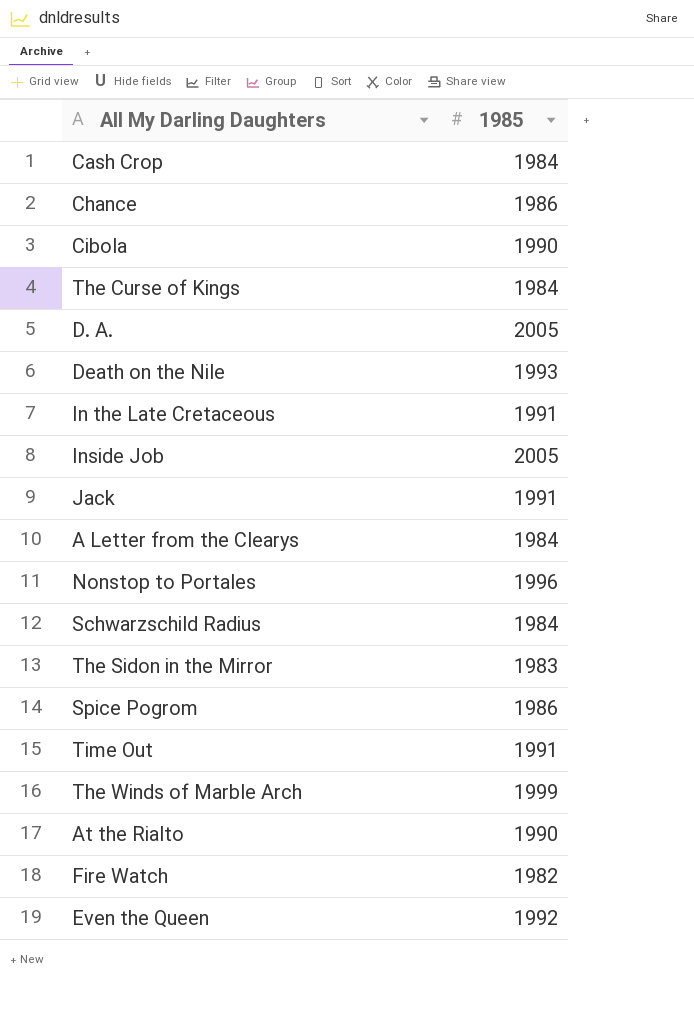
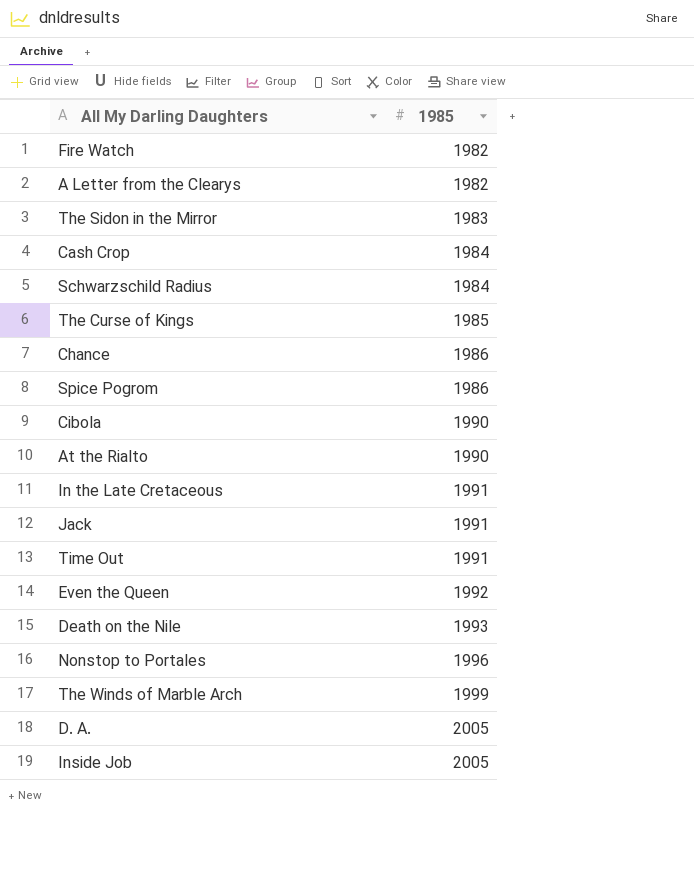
row order: none -> 1985 ascending
A Letter from the Clearys | 1985: 1984 -> 1982
The Curse of Kings | 1985: 1984 -> 1985

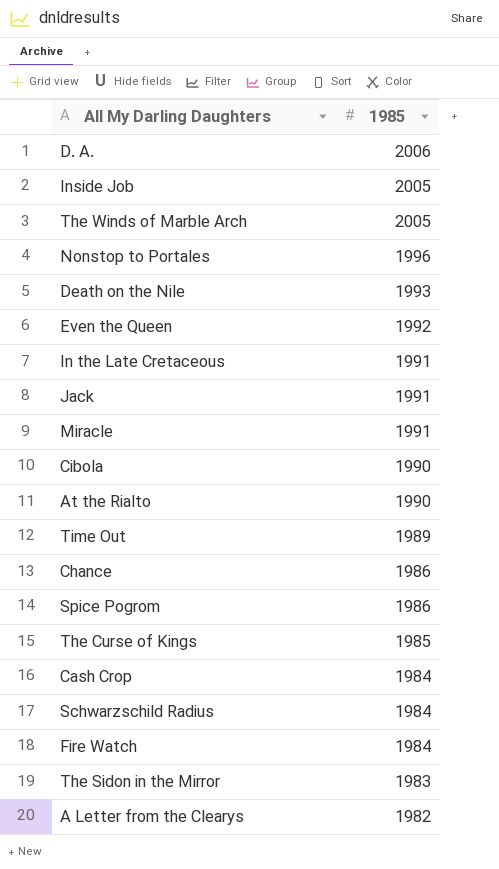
row order: 1985 ascending -> 1985 descending
D. A. | 1985: 2005 -> 2006
The Winds of Marble Arch | 1985: 1999 -> 2005
row Miracle: none -> 1991
Time Out | 1985: 1991 -> 1989
Fire Watch | 1985: 1982 -> 1984

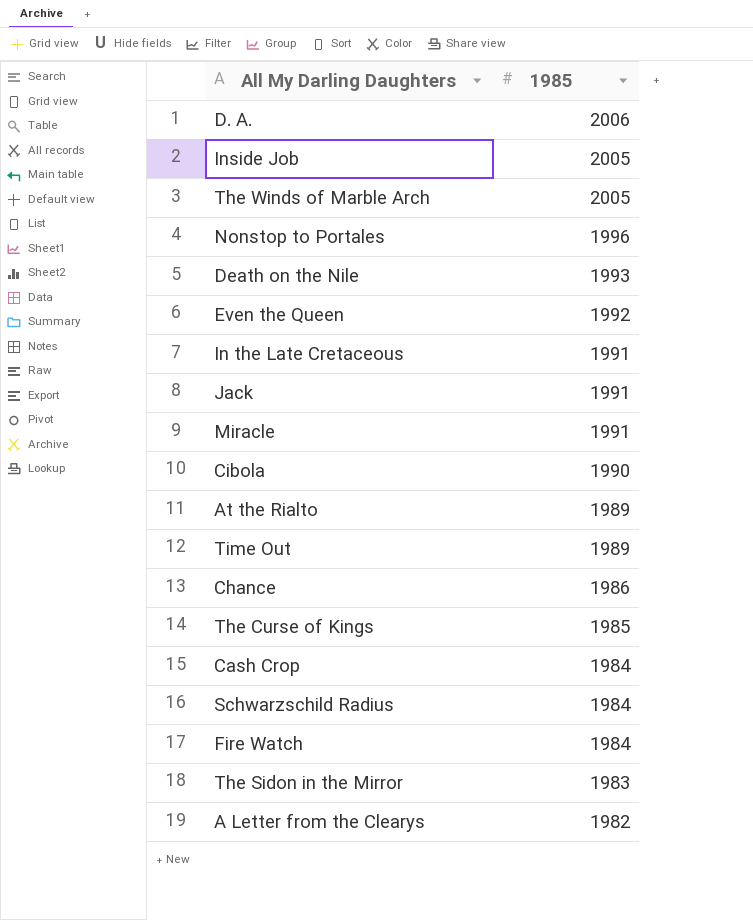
row Spice Pogrom: 1986 -> none
At the Rialto | 1985: 1990 -> 1989

